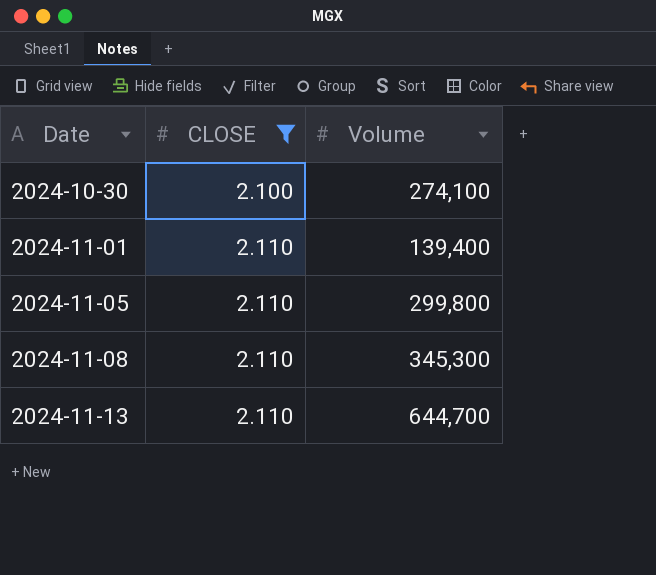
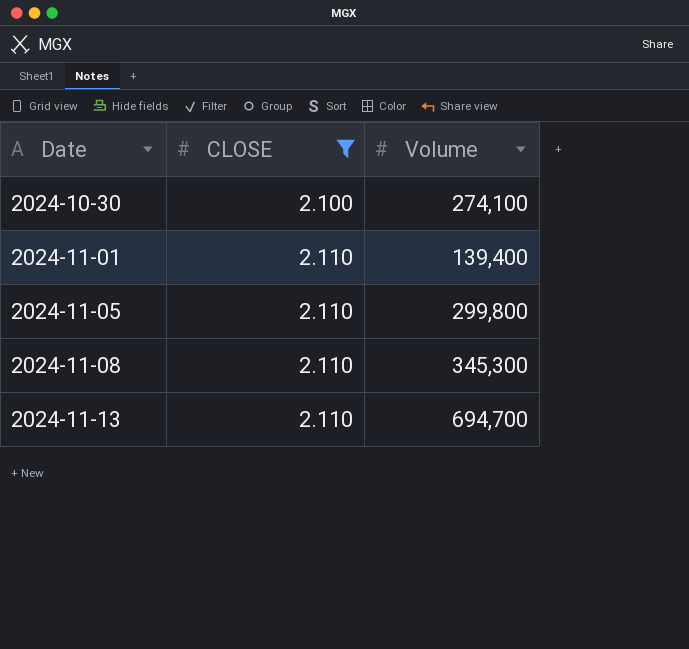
2024-11-13 | Volume: 644,700 -> 694,700

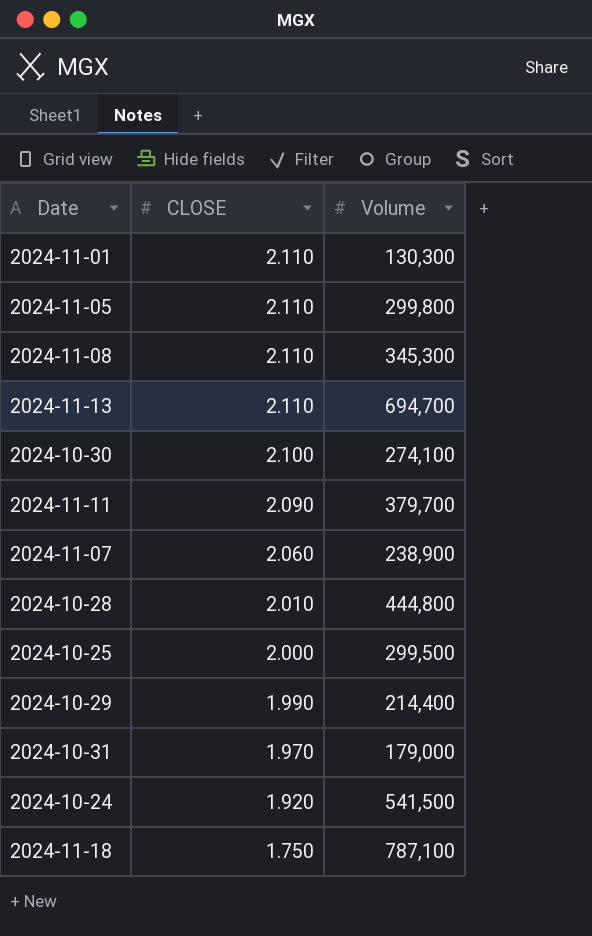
filter: CLOSE >= 2.100 -> none
row order: Date ascending -> CLOSE descending
2024-11-01 | Volume: 139,400 -> 130,300

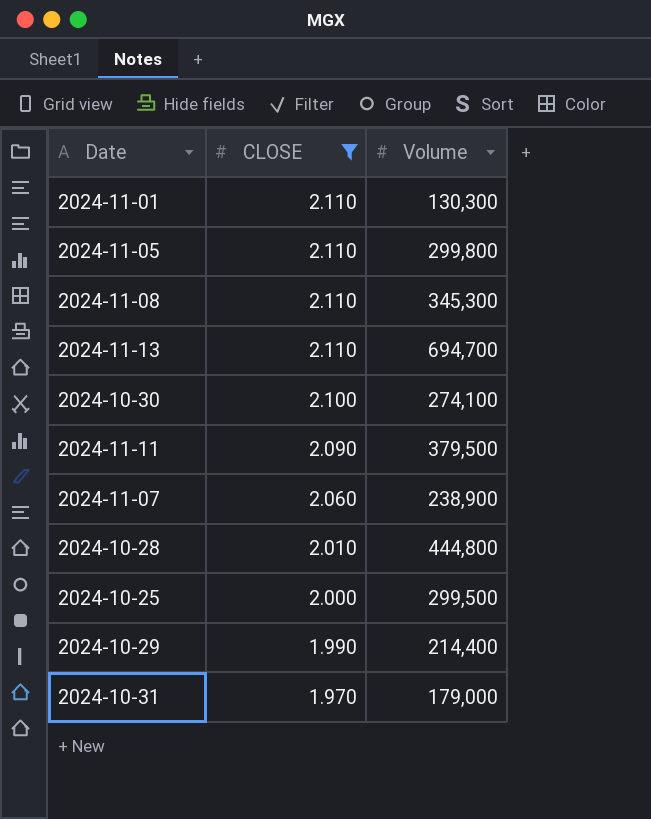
filter: none -> CLOSE >= 1.970
2024-11-11 | Volume: 379,700 -> 379,500

